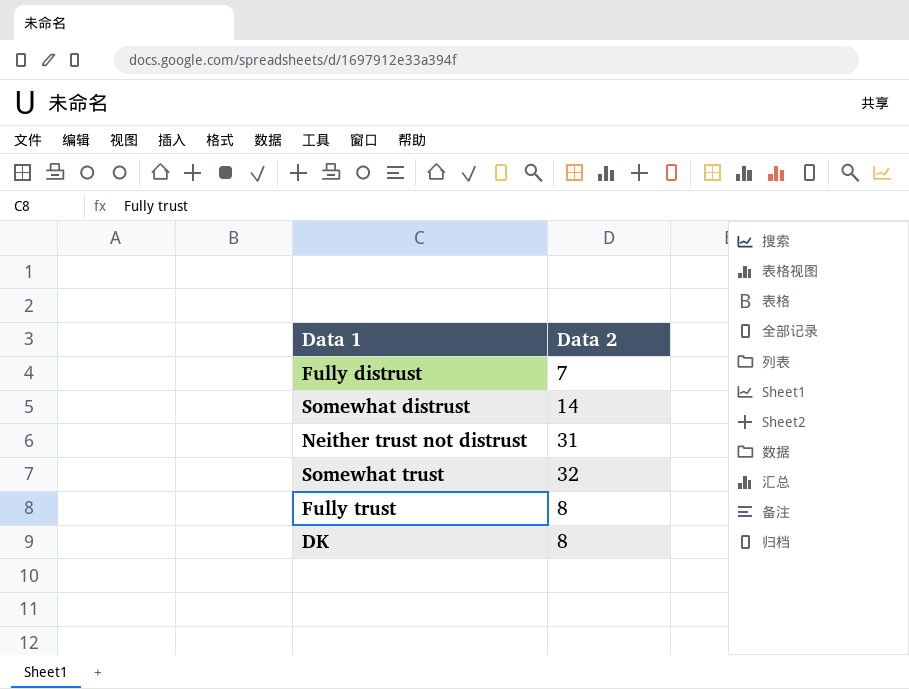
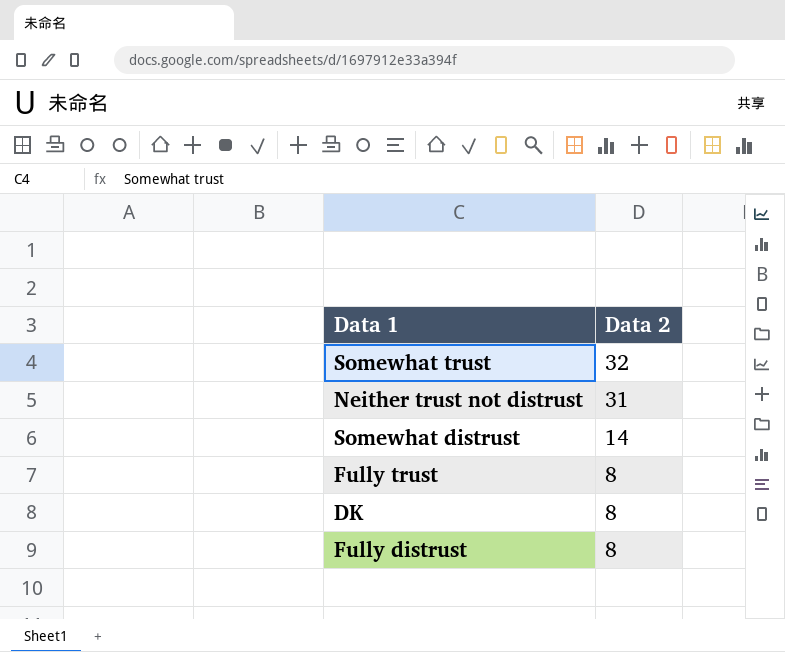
row order: none -> Data 2 descending
Fully distrust | Data 2: 7 -> 8

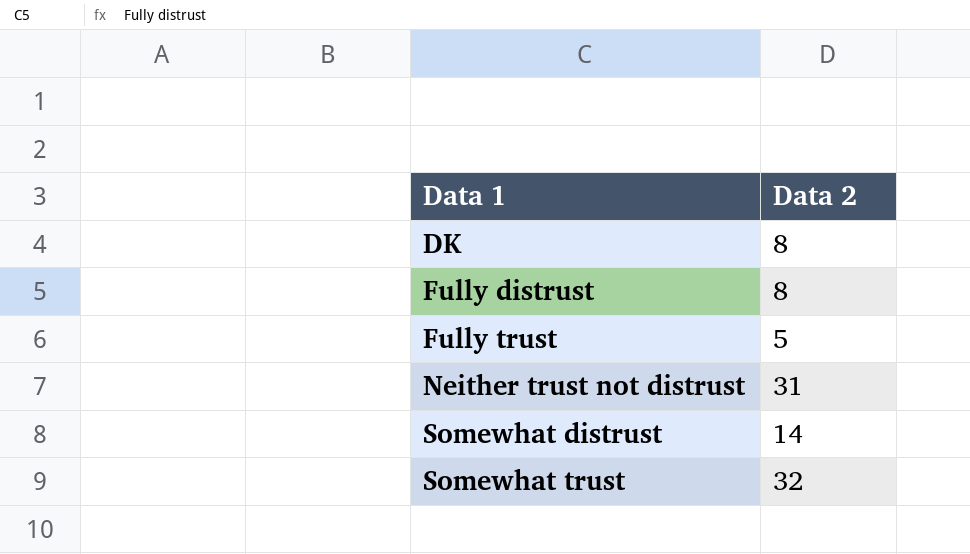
row order: Data 2 descending -> Data 1 ascending
Fully trust | Data 2: 8 -> 5

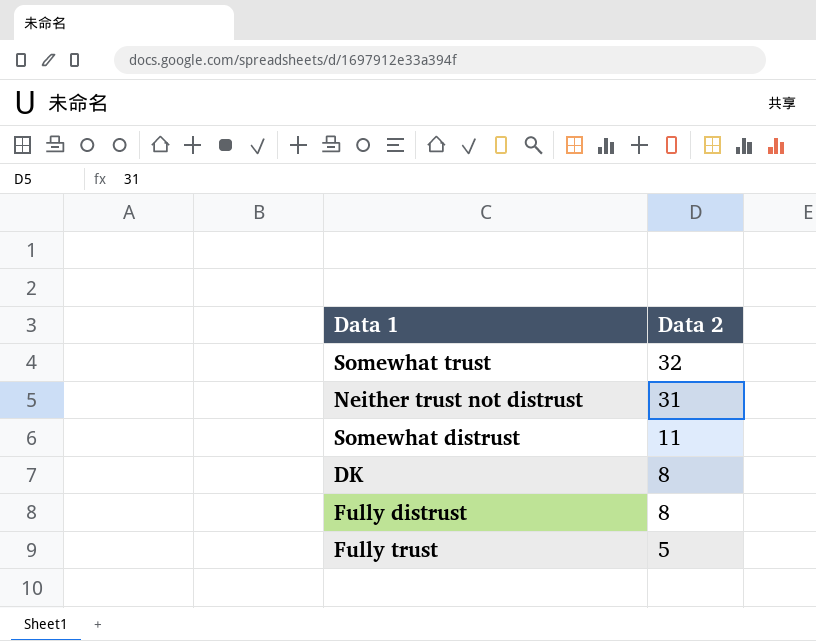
row order: Data 1 ascending -> Data 2 descending
Somewhat distrust | Data 2: 14 -> 11

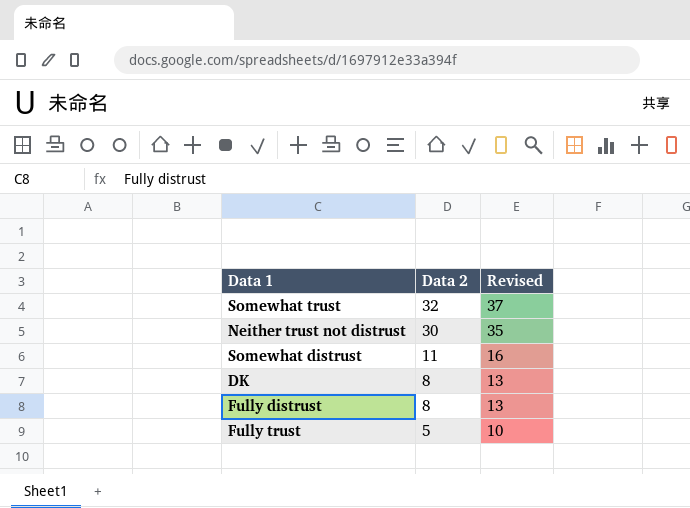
column Revised | formula: none -> [Data 2] + 5
Neither trust not distrust | Data 2: 31 -> 30

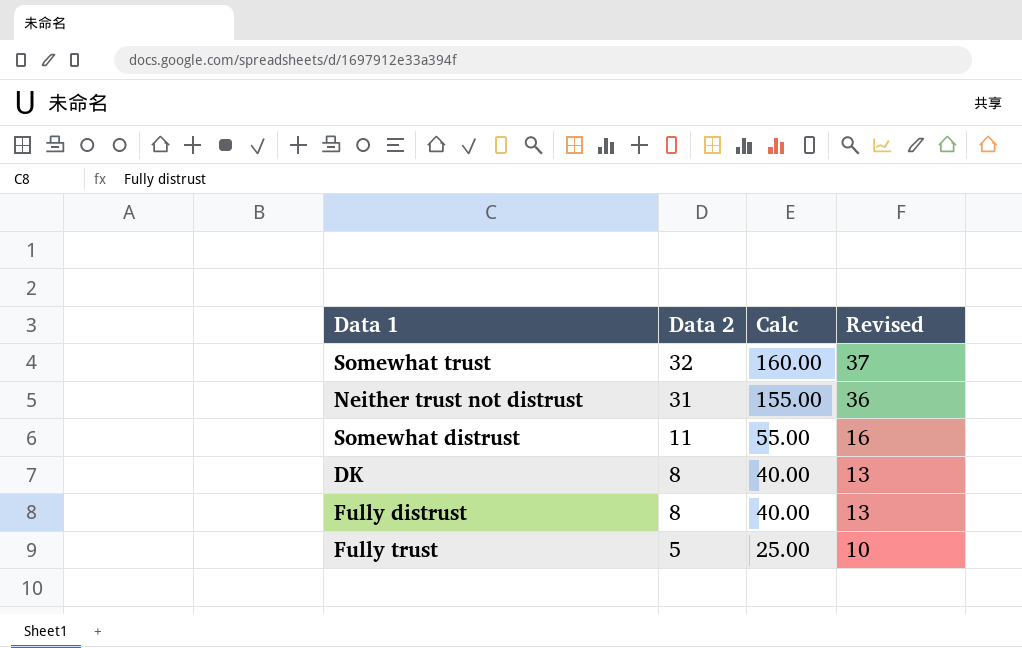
column Calc | formula: none -> [Data 2] * 5
Neither trust not distrust | Data 2: 30 -> 31
Neither trust not distrust | Revised: 35 -> 36

